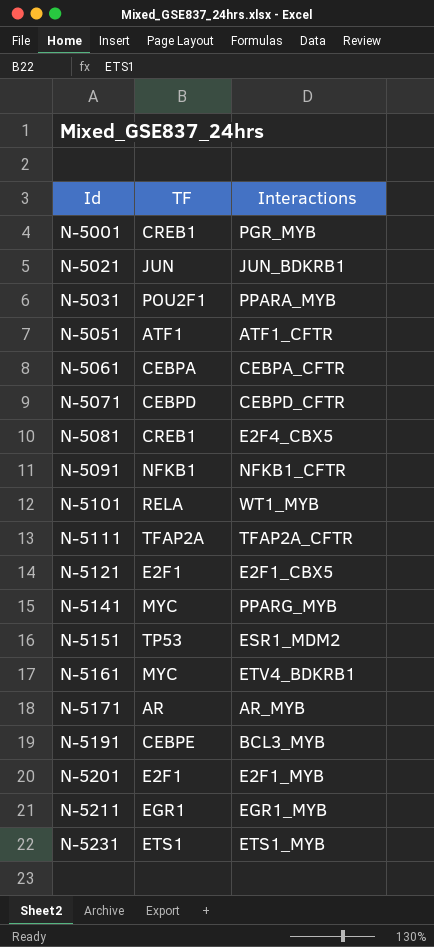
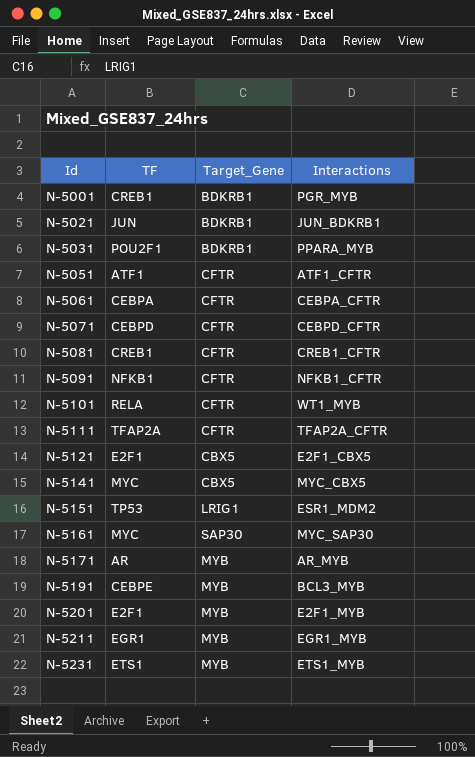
column Target_Gene | position: none -> 3
N-5081 | Interactions: E2F4_CBX5 -> CREB1_CFTR
N-5141 | Interactions: PPARG_MYB -> MYC_CBX5
N-5161 | Interactions: ETV4_BDKRB1 -> MYC_SAP30

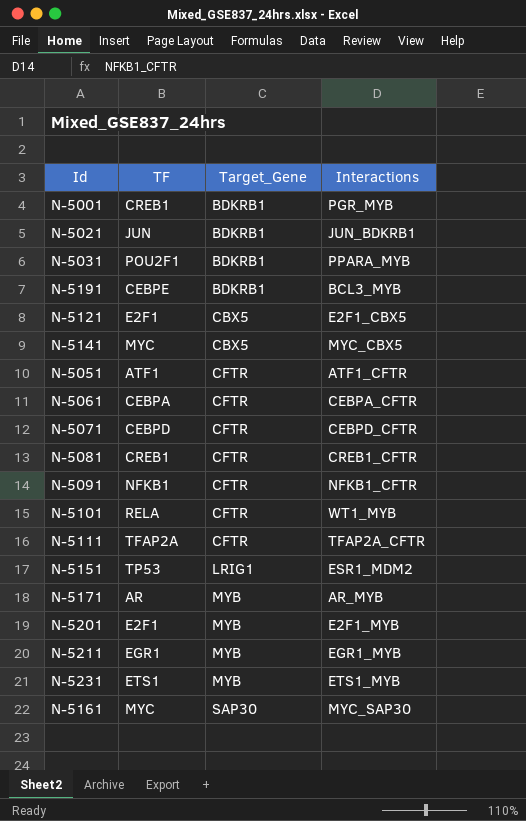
row order: Id ascending -> Target_Gene ascending
N-5191 | Target_Gene: MYB -> BDKRB1

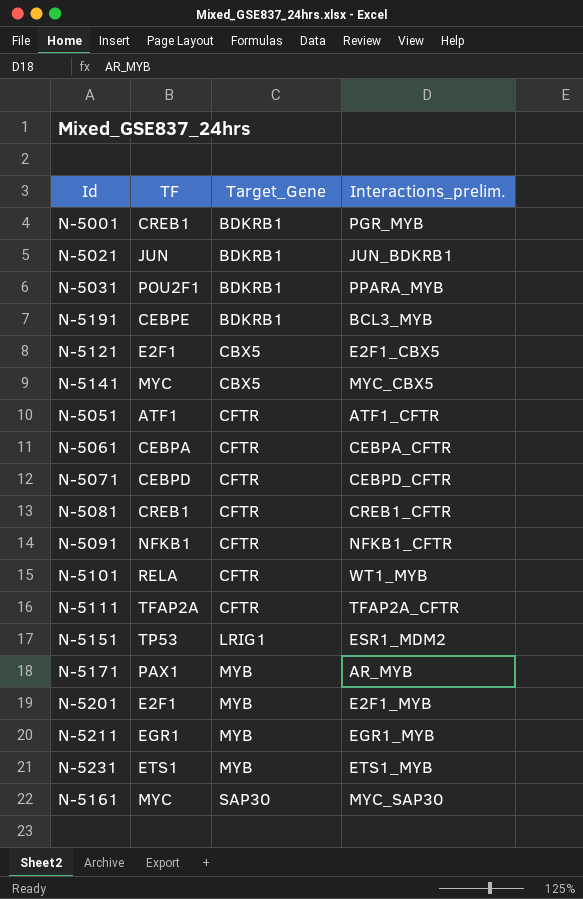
column name: Interactions -> Interactions_prelim.
N-5171 | TF: AR -> PAX1

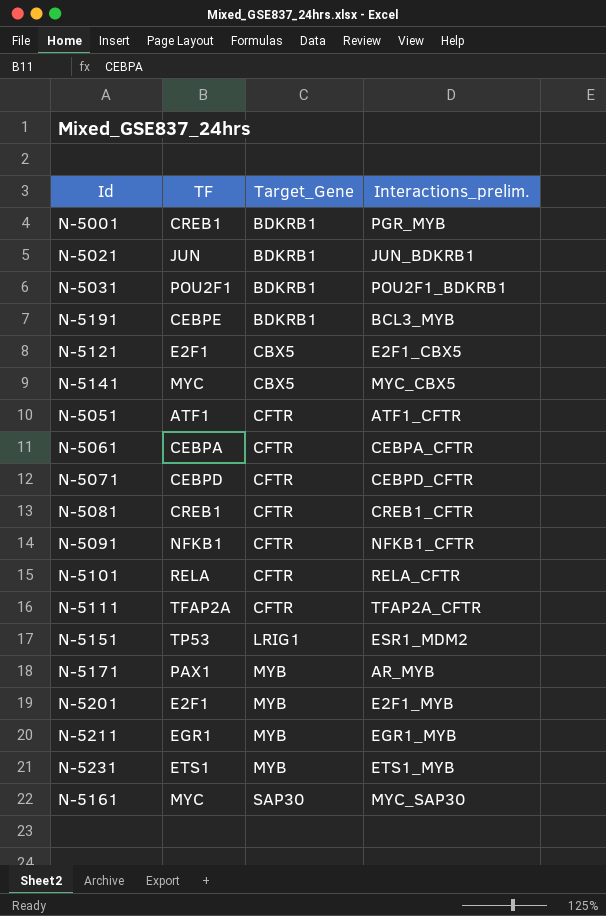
N-5031 | Interactions_prelim.: PPARA_MYB -> POU2F1_BDKRB1
N-5101 | Interactions_prelim.: WT1_MYB -> RELA_CFTR

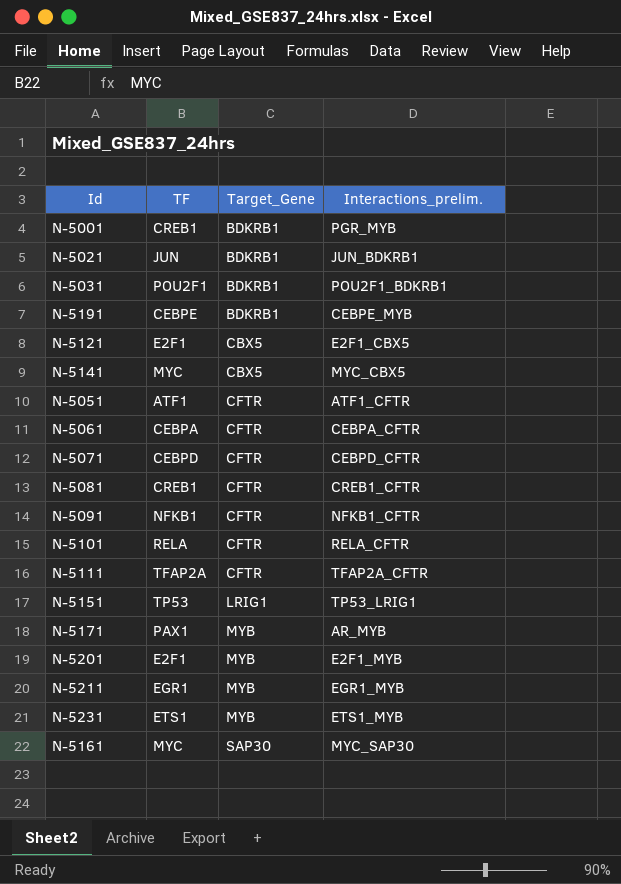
N-5191 | Interactions_prelim.: BCL3_MYB -> CEBPE_MYB
N-5151 | Interactions_prelim.: ESR1_MDM2 -> TP53_LRIG1

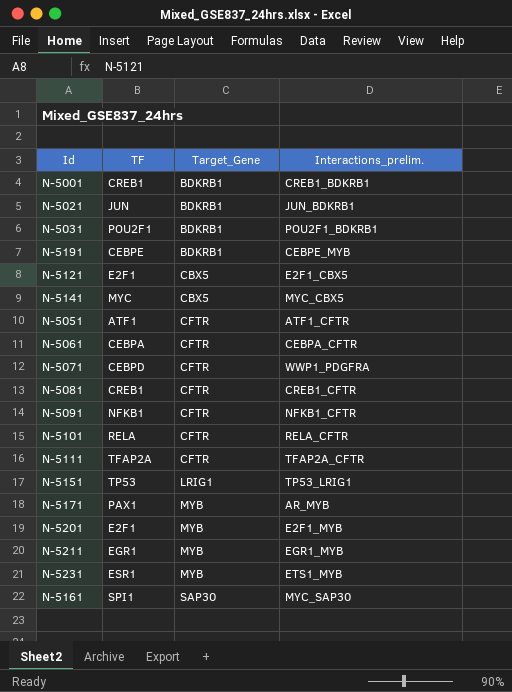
N-5001 | Interactions_prelim.: PGR_MYB -> CREB1_BDKRB1
N-5071 | Interactions_prelim.: CEBPD_CFTR -> WWP1_PDGFRA
N-5231 | TF: ETS1 -> ESR1
N-5161 | TF: MYC -> SPI1

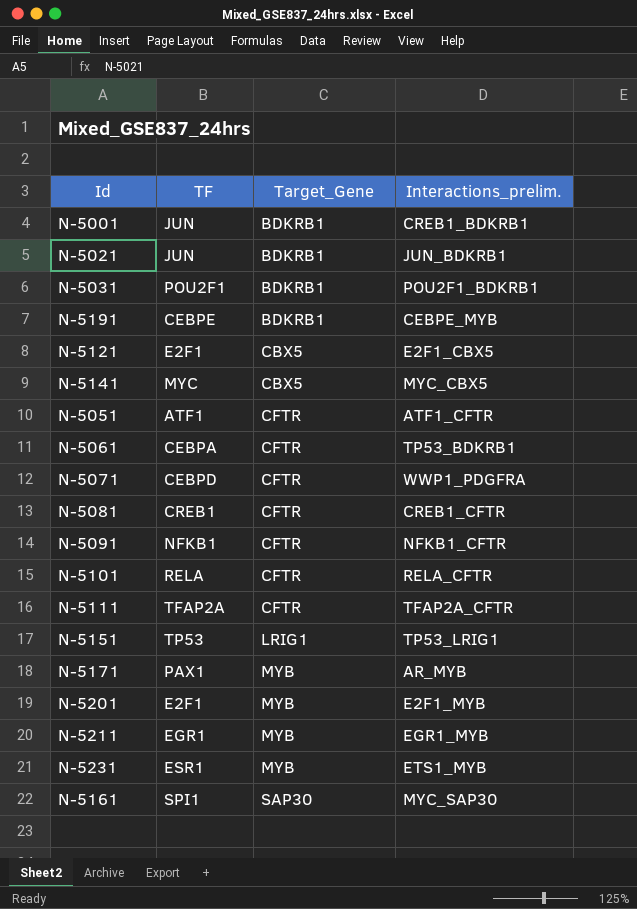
N-5001 | TF: CREB1 -> JUN
N-5061 | Interactions_prelim.: CEBPA_CFTR -> TP53_BDKRB1

